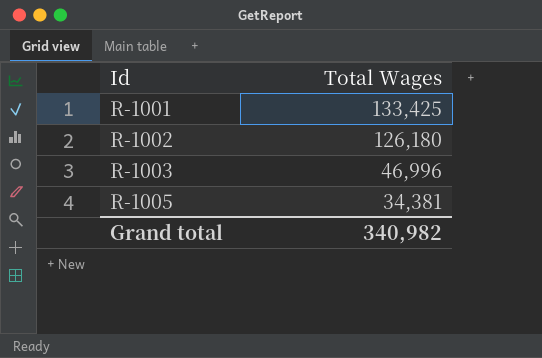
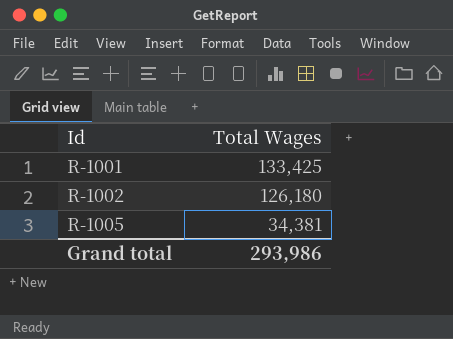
row R-1003: 46,996 -> none
Grand total | Total Wages: 340,982 -> 293,986

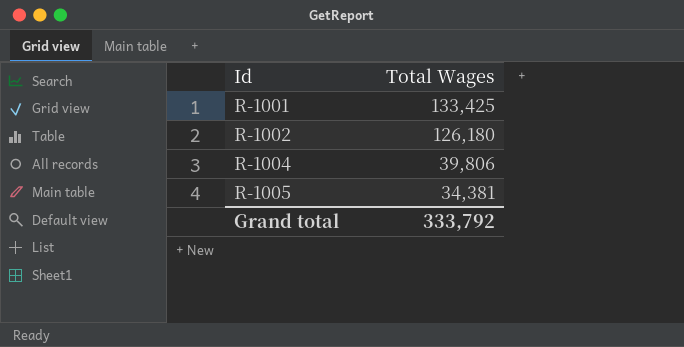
row R-1004: none -> 39,806
Grand total | Total Wages: 293,986 -> 333,792

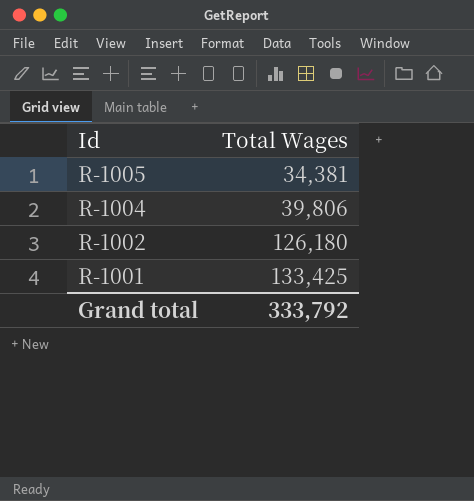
row order: Id ascending -> Id descending

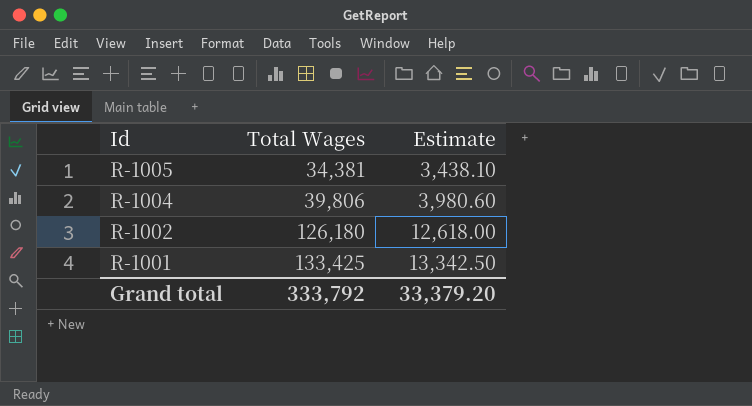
column Estimate | formula: none -> [Total Wages] * 0.1

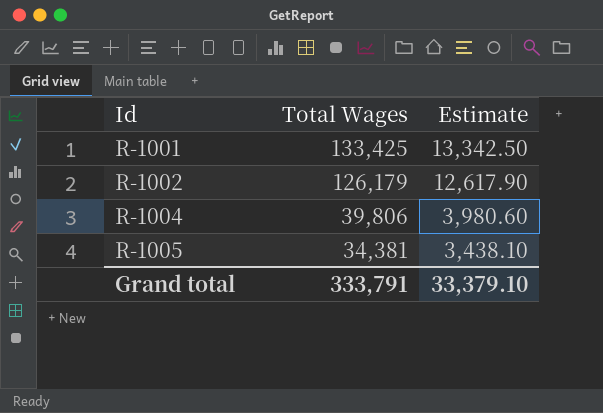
row order: Id descending -> Id ascending
R-1002 | Total Wages: 126,180 -> 126,179
R-1002 | Estimate: 12,618.00 -> 12,617.90
Grand total | Total Wages: 333,792 -> 333,791
Grand total | Estimate: 33,379.20 -> 33,379.10

